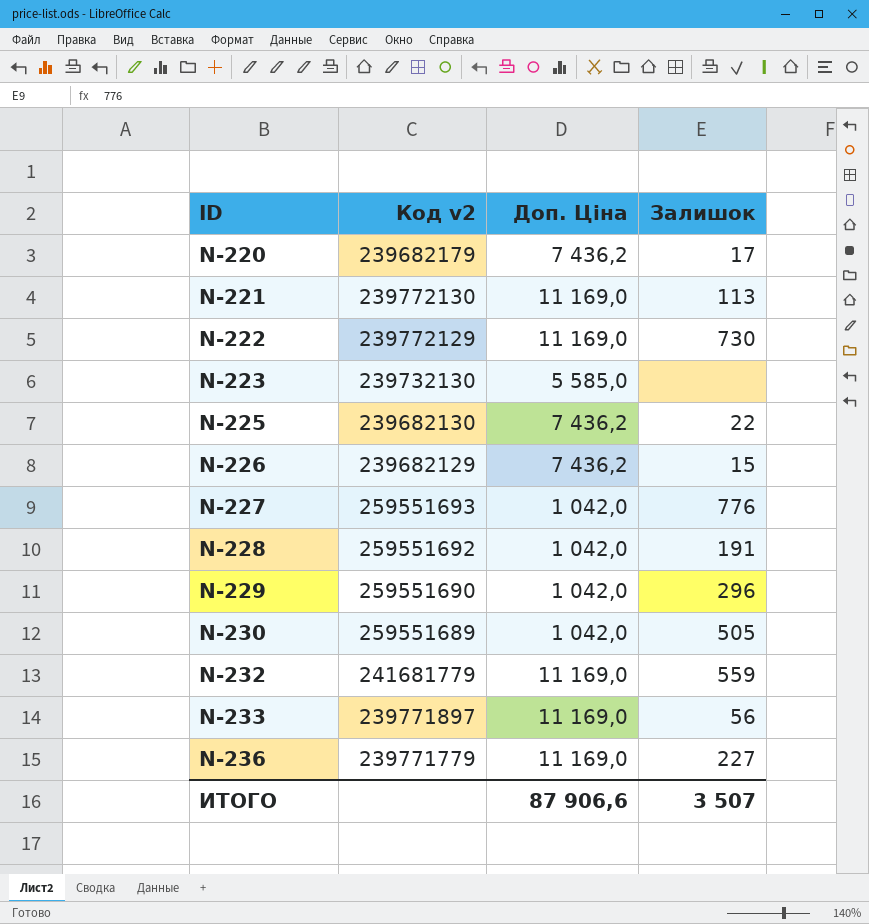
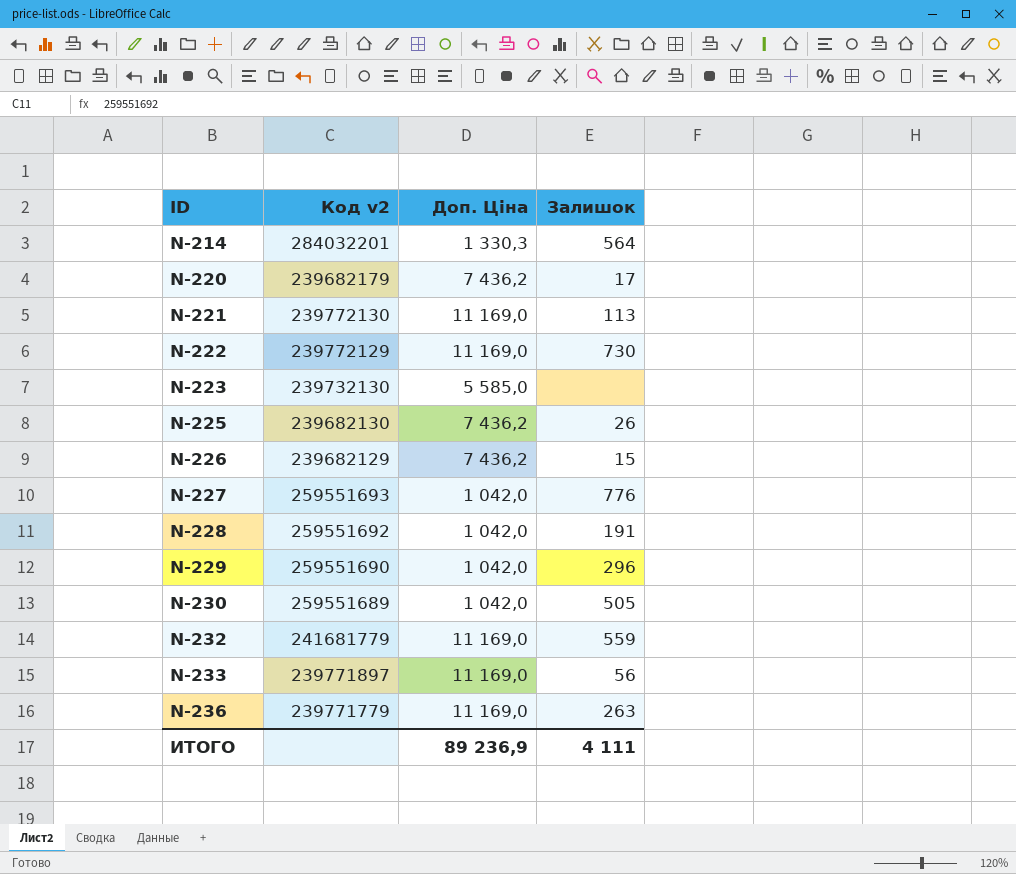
row N-214: none -> 284032201 | 1 330,3 | 564
N-225 | Залишок: 22 -> 26
N-236 | Залишок: 227 -> 263
ИТОГО | Доп. Ціна: 87 906,6 -> 89 236,9
ИТОГО | Залишок: 3 507 -> 4 111

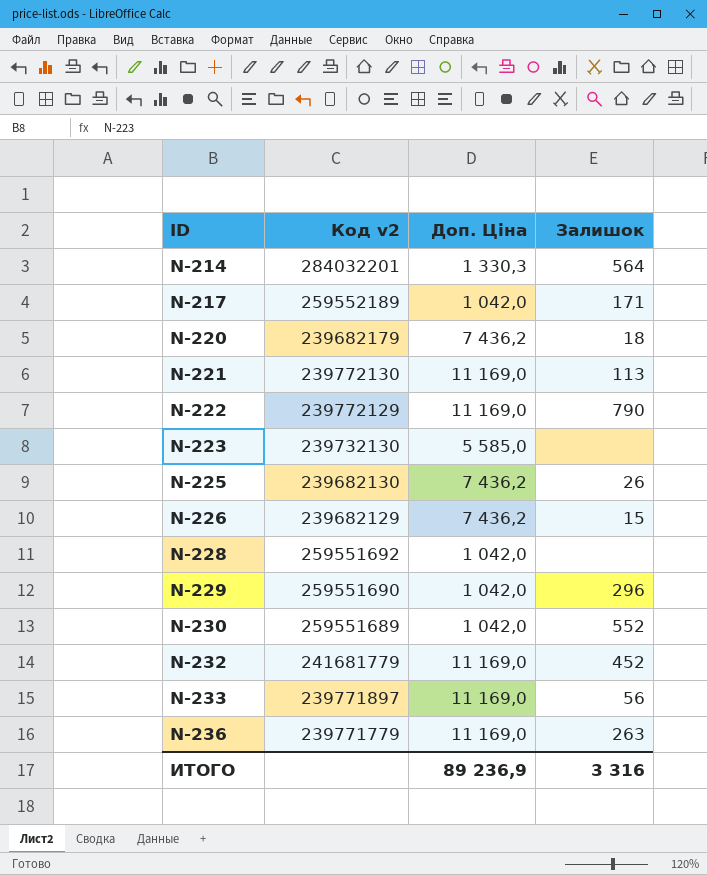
row N-227: 259551693 | 1 042,0 | 776 -> none
row N-217: none -> 259552189 | 1 042,0 | 171
N-220 | Залишок: 17 -> 18
N-222 | Залишок: 730 -> 790
N-228 | Залишок: 191 -> none
N-230 | Залишок: 505 -> 552
N-232 | Залишок: 559 -> 452
ИТОГО | Залишок: 4 111 -> 3 316

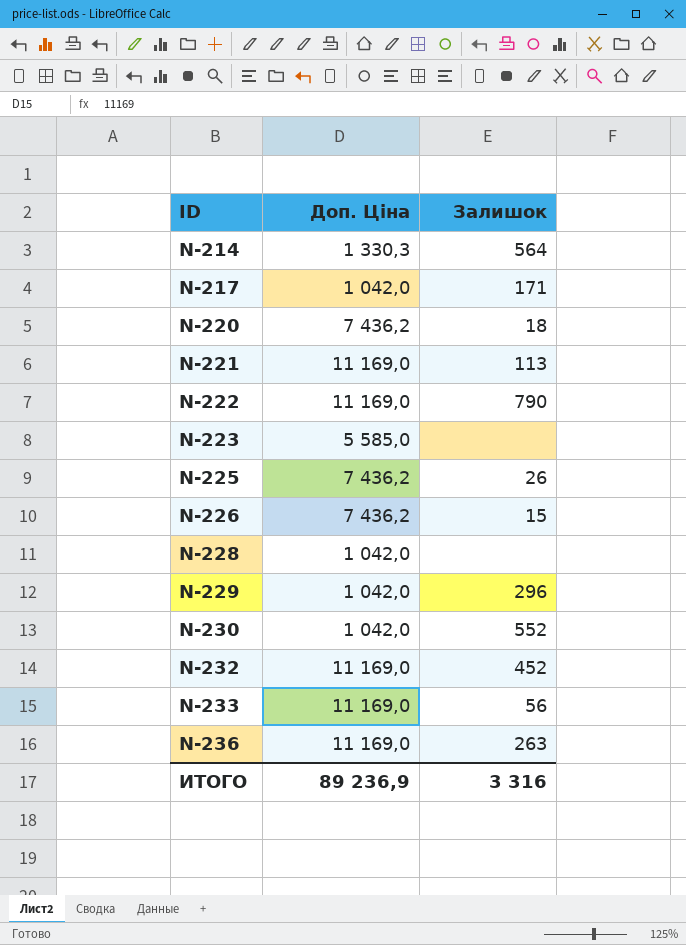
column Код v2 | position: 2 -> none

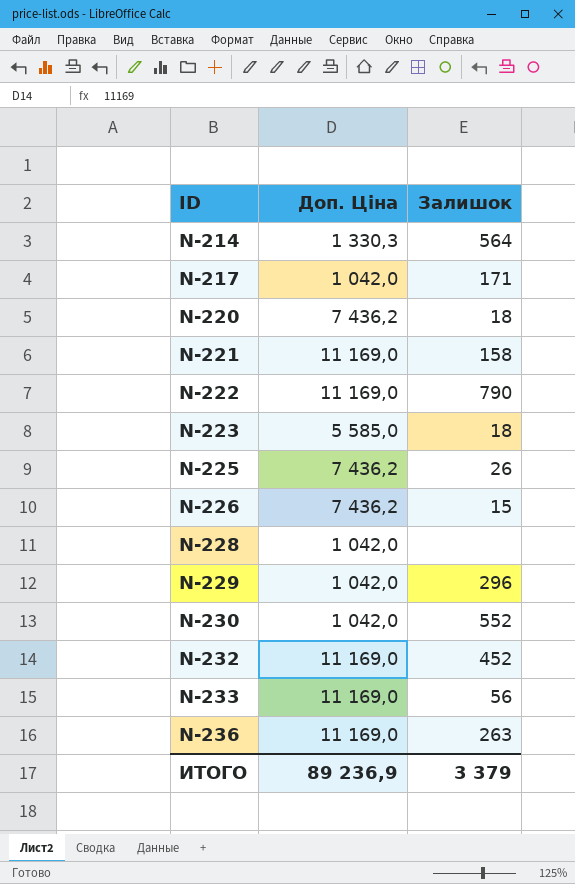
N-221 | Залишок: 113 -> 158
N-223 | Залишок: none -> 18
ИТОГО | Залишок: 3 316 -> 3 379

